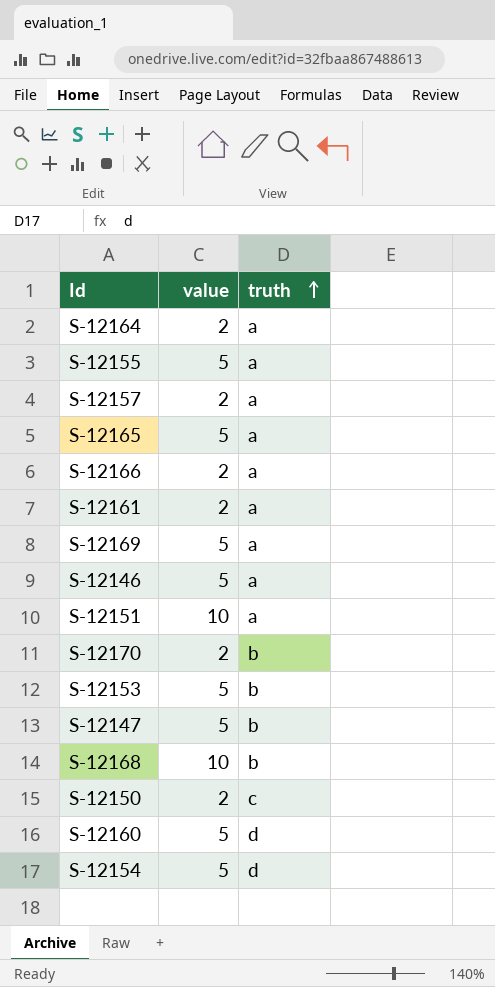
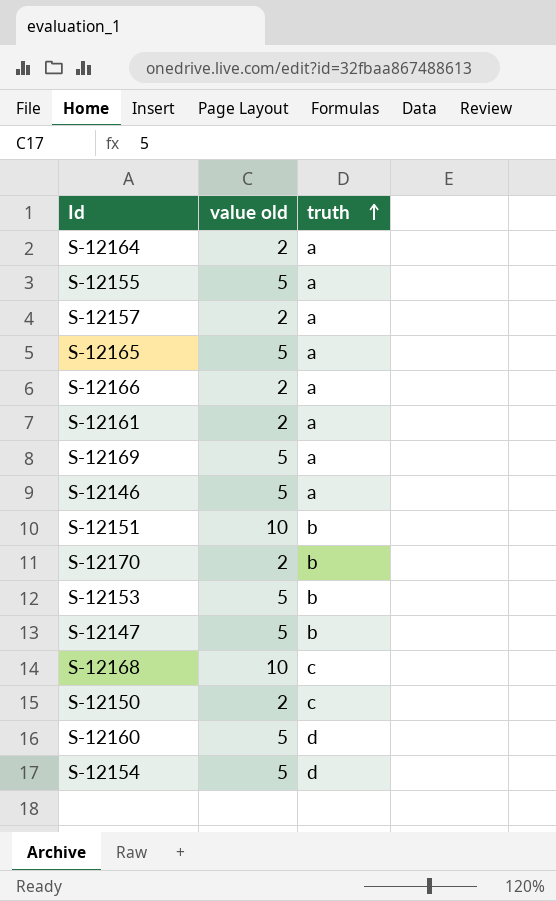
column name: value -> value old
S-12151 | truth: a -> b
S-12168 | truth: b -> c

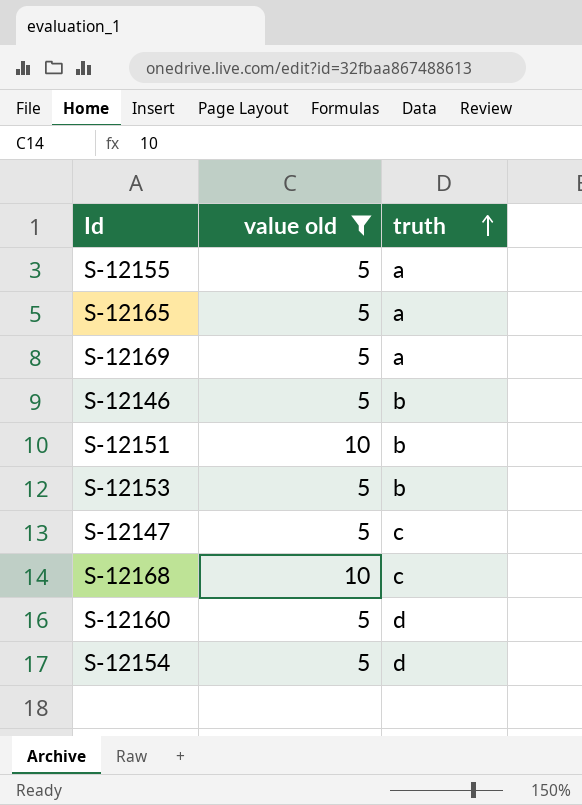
filter: none -> value old != 2
S-12146 | truth: a -> b
S-12147 | truth: b -> c

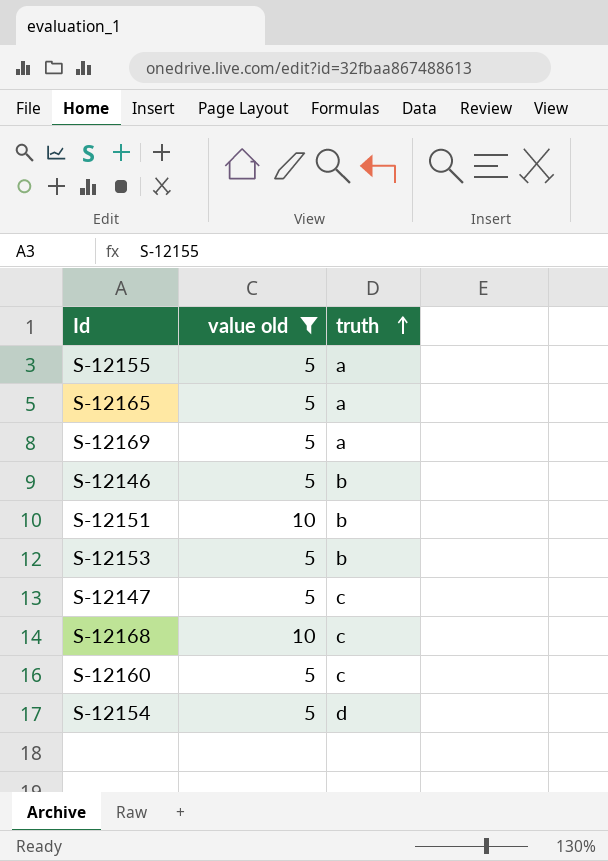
S-12160 | truth: d -> c

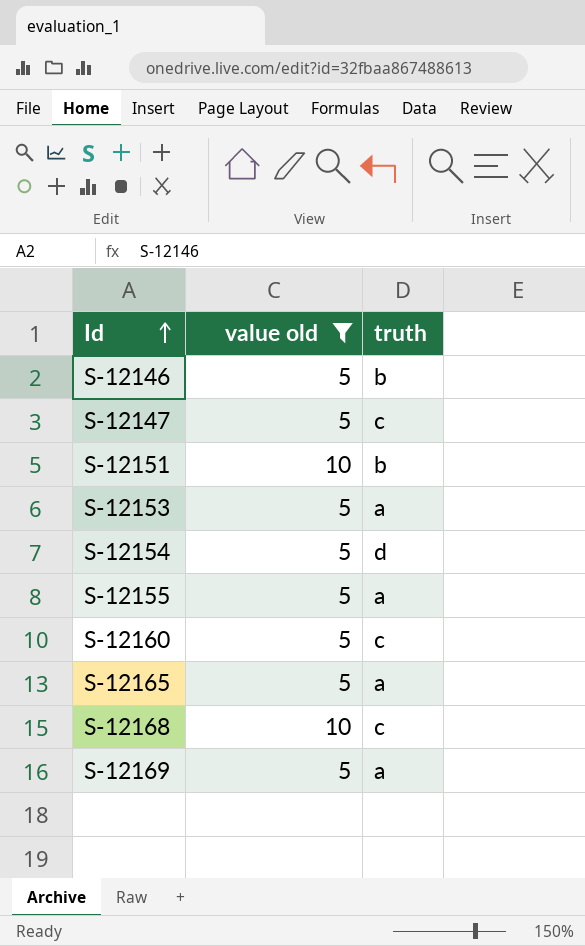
row order: truth ascending -> Id ascending
S-12153 | truth: b -> a

